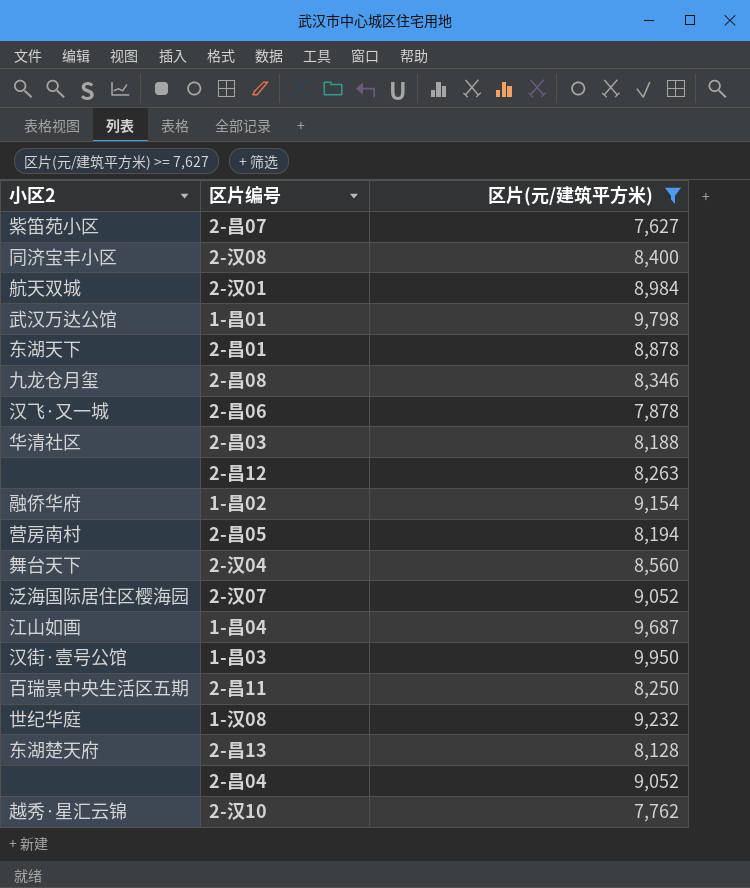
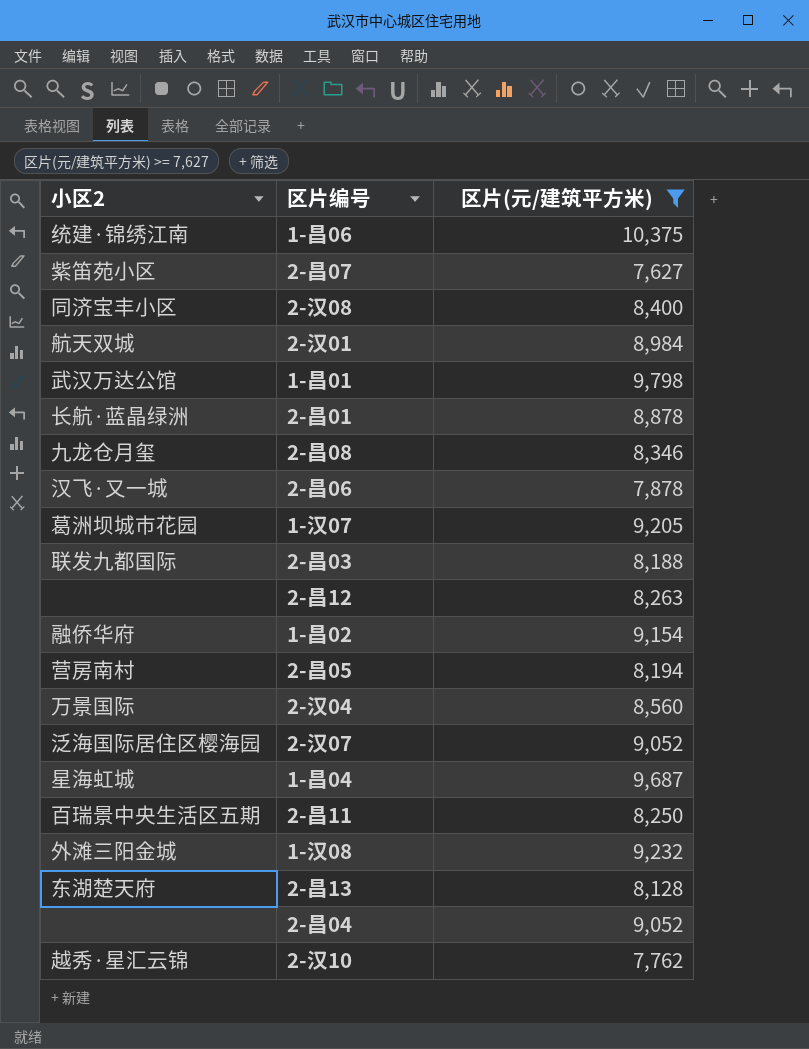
row 1-昌03: 汉街·壹号公馆 | 9,950 -> none
row 1-昌06: none -> 统建·锦绣江南 | 10,375
2-昌01 | 小区2: 东湖天下 -> 长航·蓝晶绿洲
row 1-汉07: none -> 葛洲坝城市花园 | 9,205
2-昌03 | 小区2: 华清社区 -> 联发九都国际
2-汉04 | 小区2: 舞台天下 -> 万景国际
1-昌04 | 小区2: 江山如画 -> 星海虹城
1-汉08 | 小区2: 世纪华庭 -> 外滩三阳金城

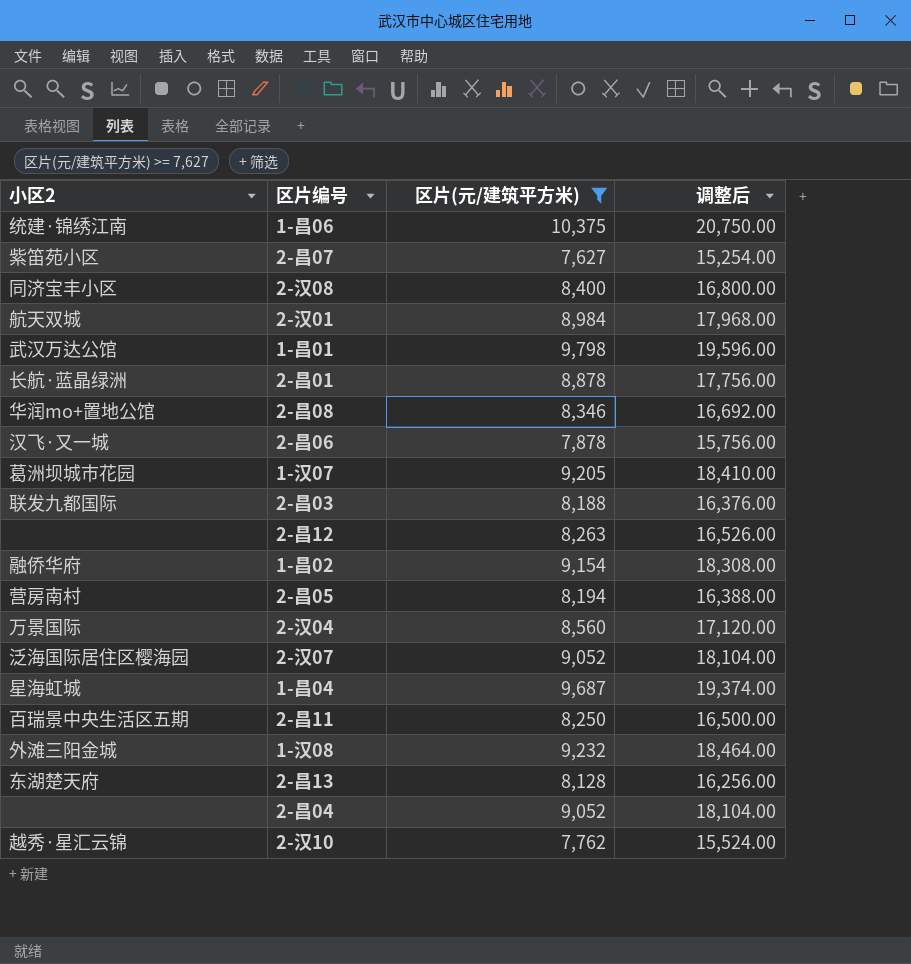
column 调整后 | formula: none -> [区片(元/建筑平方米)] * 2
2-昌08 | 小区2: 九龙仓月玺 -> 华润mo+置地公馆

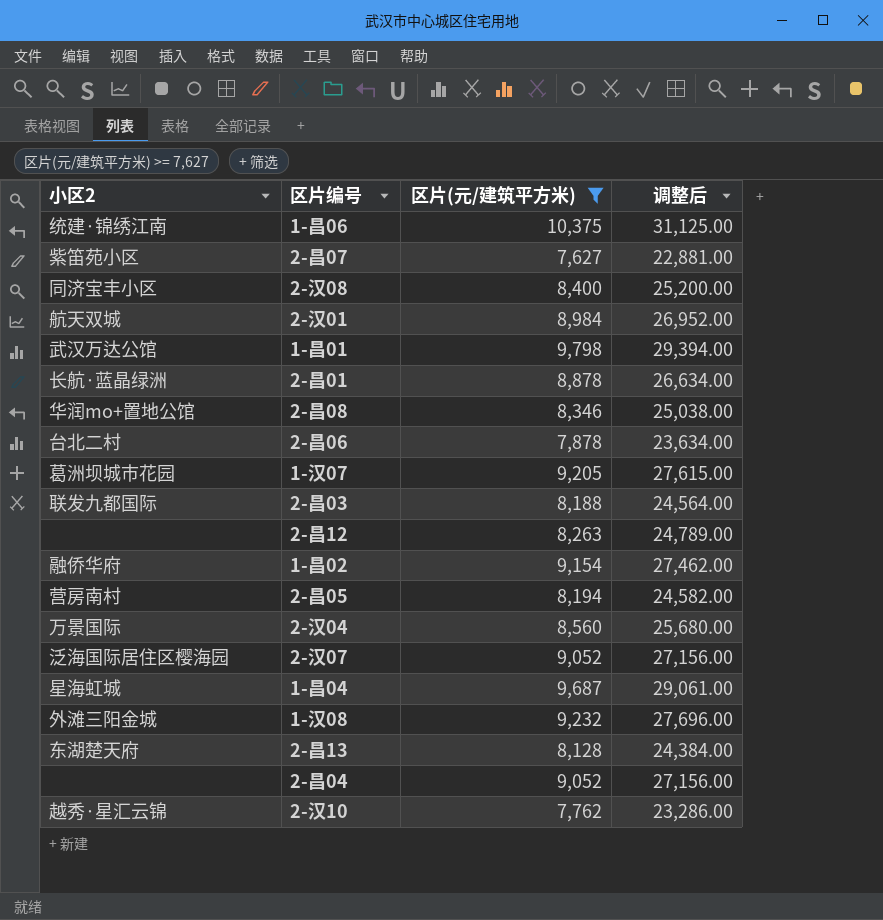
column 调整后 | formula: [区片(元/建筑平方米)] * 2 -> [区片(元/建筑平方米)] * 3
row 2-昌11: 百瑞景中央生活区五期 | 8,250 | 16,500.00 -> none
2-昌06 | 小区2: 汉飞·又一城 -> 台北二村

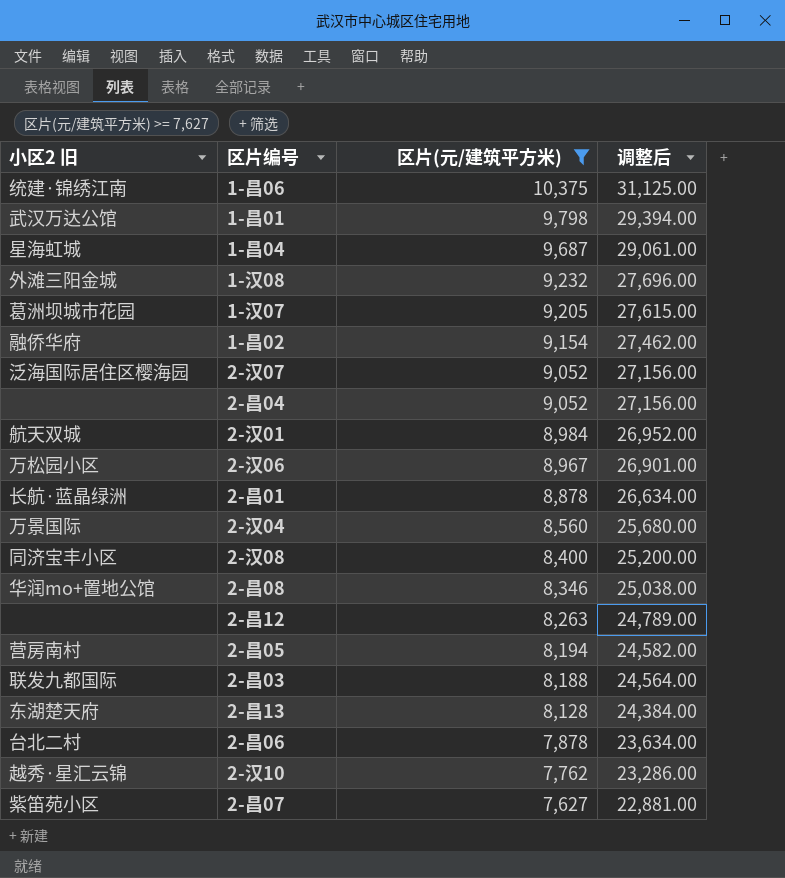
row order: none -> 区片(元/建筑平方米) descending
column name: 小区2 -> 小区2 旧
row 2-汉06: none -> 万松园小区 | 8,967 | 26,901.00

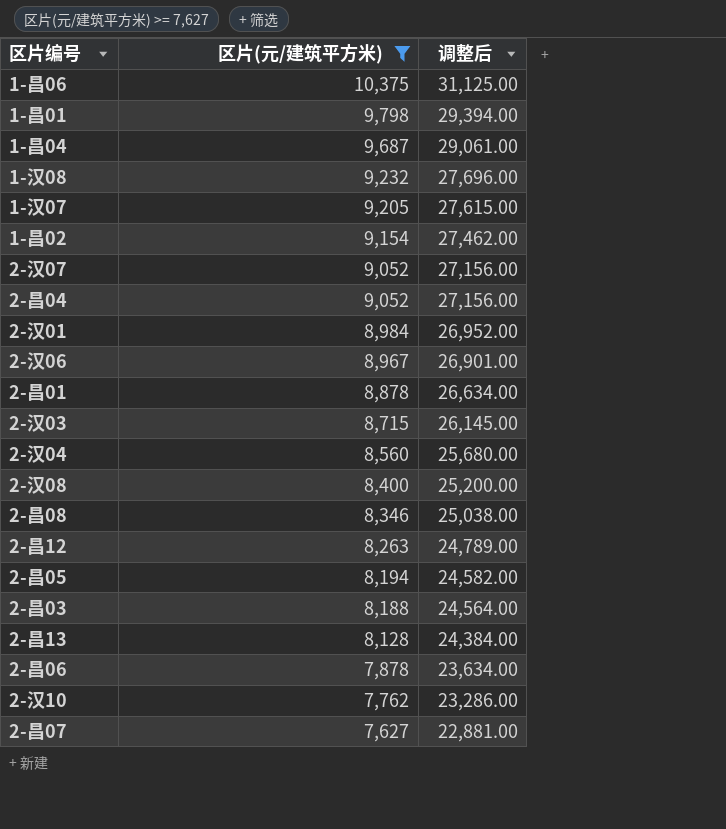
column 小区2 旧 | position: 1 -> none
row 2-汉03: none -> 8,715 | 26,145.00

